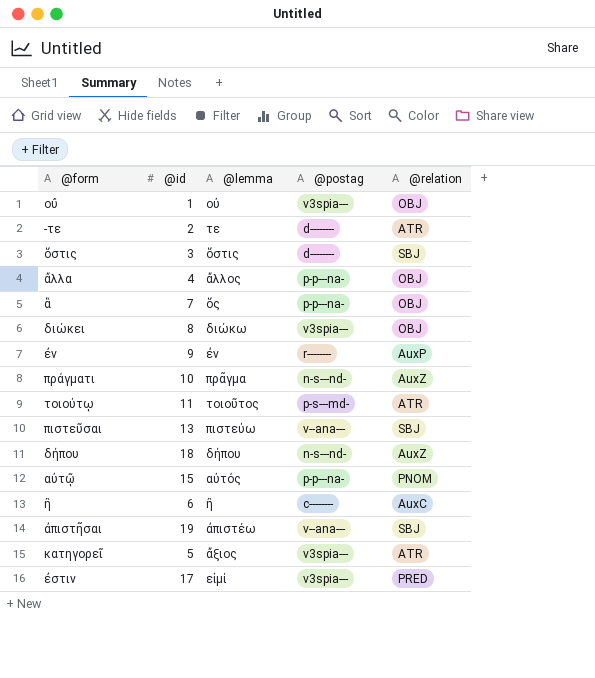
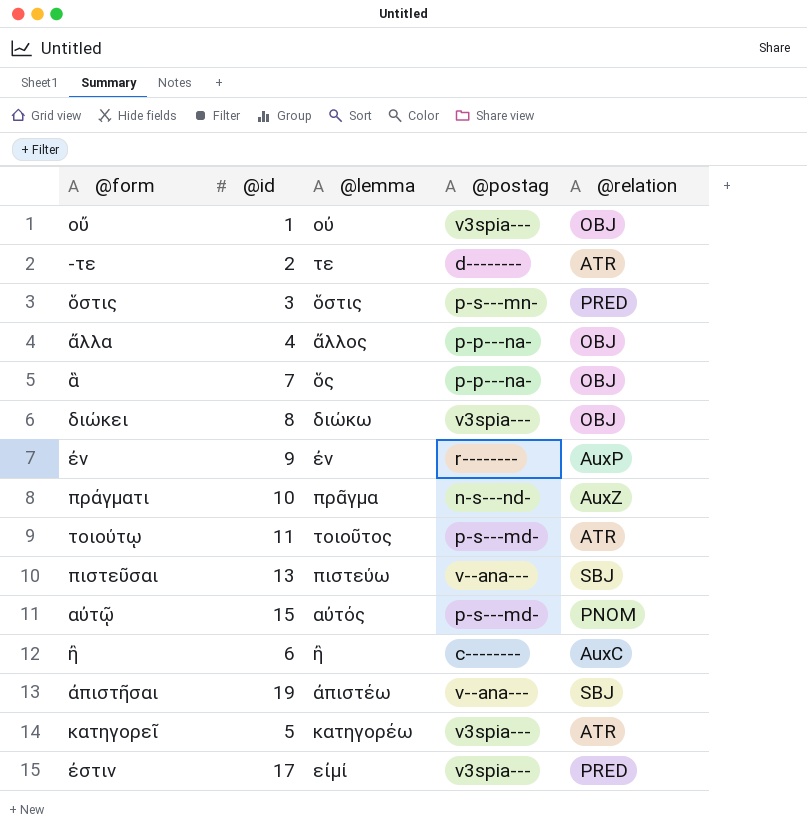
row δήπου: 18 | δήπου | n-s---nd- | AuxZ -> none
ὅστις | @postag: d-------- -> p-s---mn-
ὅστις | @relation: SBJ -> PRED
αὐτῷ | @postag: p-p---na- -> p-s---md-
κατηγορεῖ | @lemma: ἄξιος -> κατηγορέω

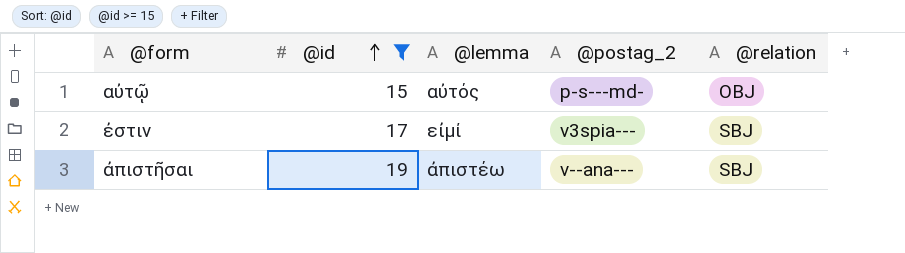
filter: none -> @id >= 15
row order: none -> @id ascending
column name: @postag -> @postag_2
αὐτῷ | @relation: PNOM -> OBJ
ἐστιν | @relation: PRED -> SBJ

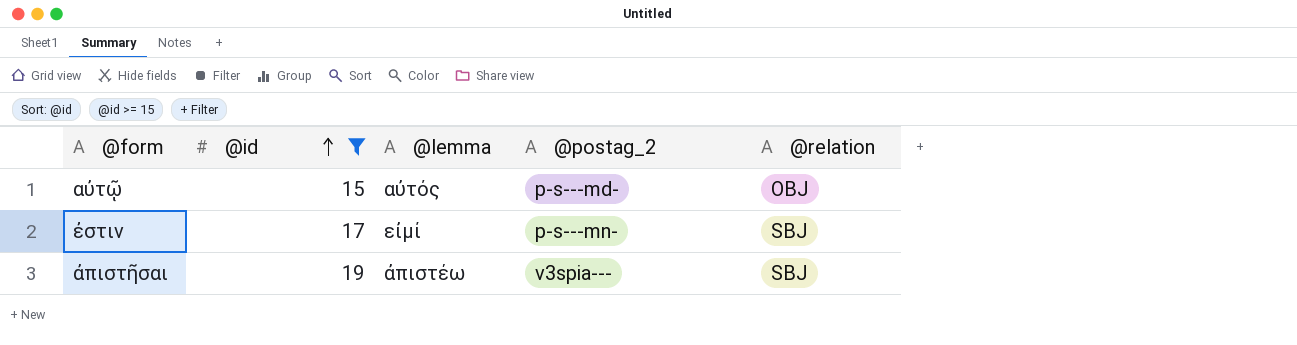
ἐστιν | @postag_2: v3spia--- -> p-s---mn-
ἀπιστῆσαι | @postag_2: v--ana--- -> v3spia---

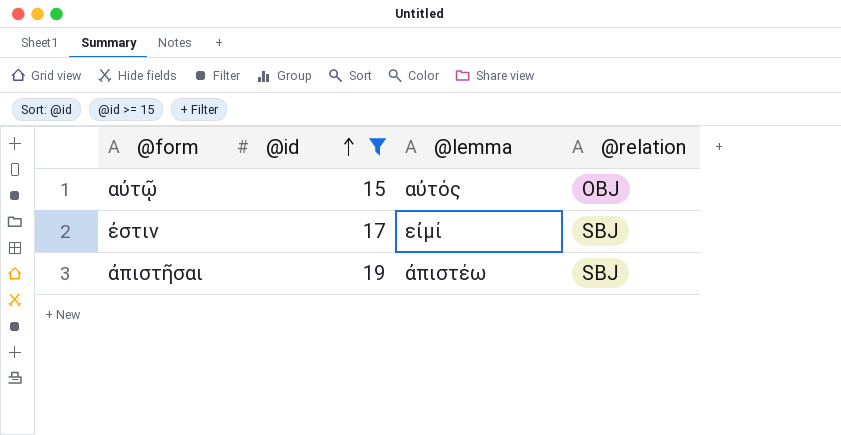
column @postag_2 | position: 4 -> none

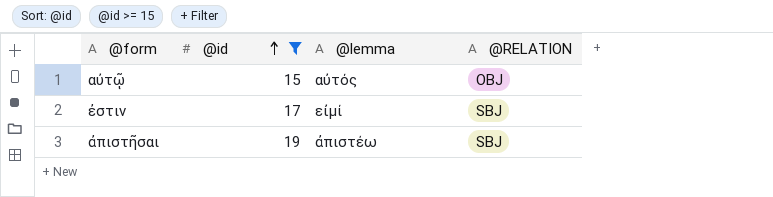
column name: @relation -> @RELATION

